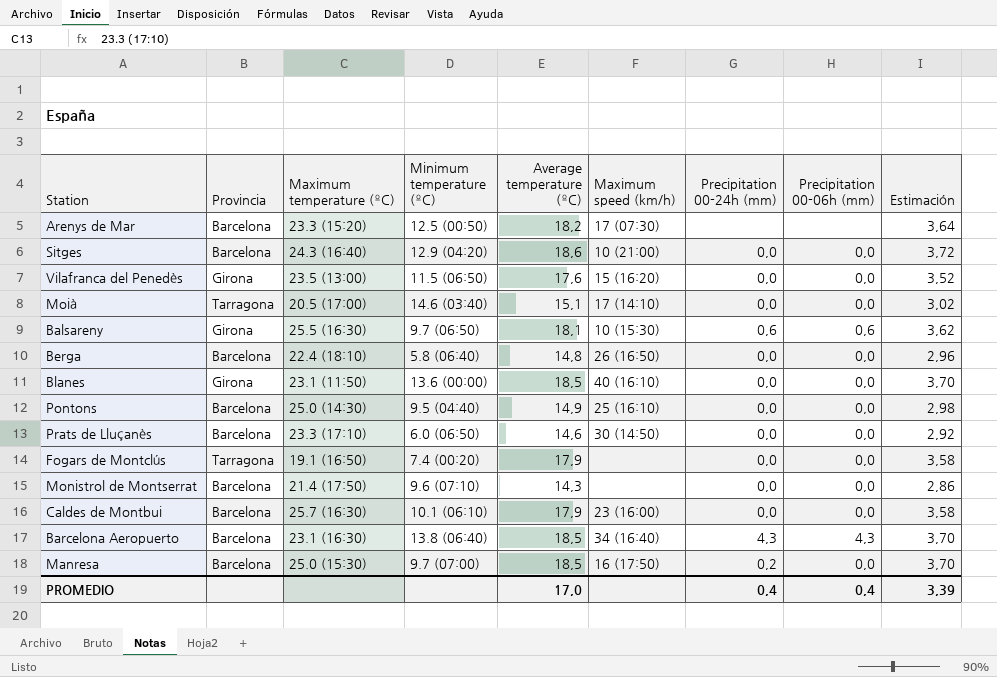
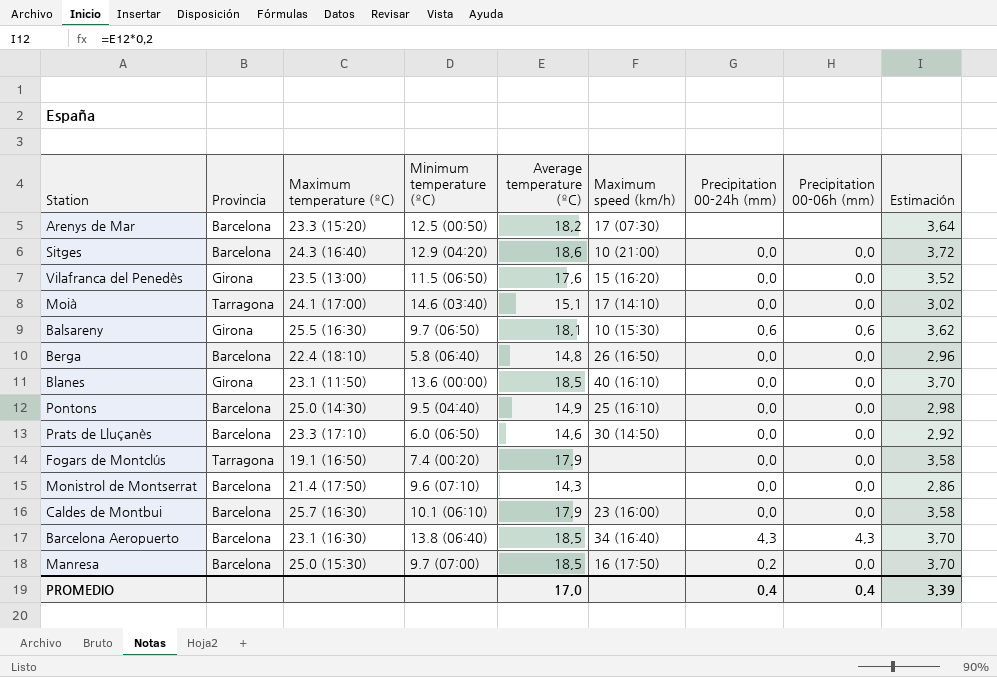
Moià | Maximum temperature (ºC): 20.5 (17:00) -> 24.1 (17:00)

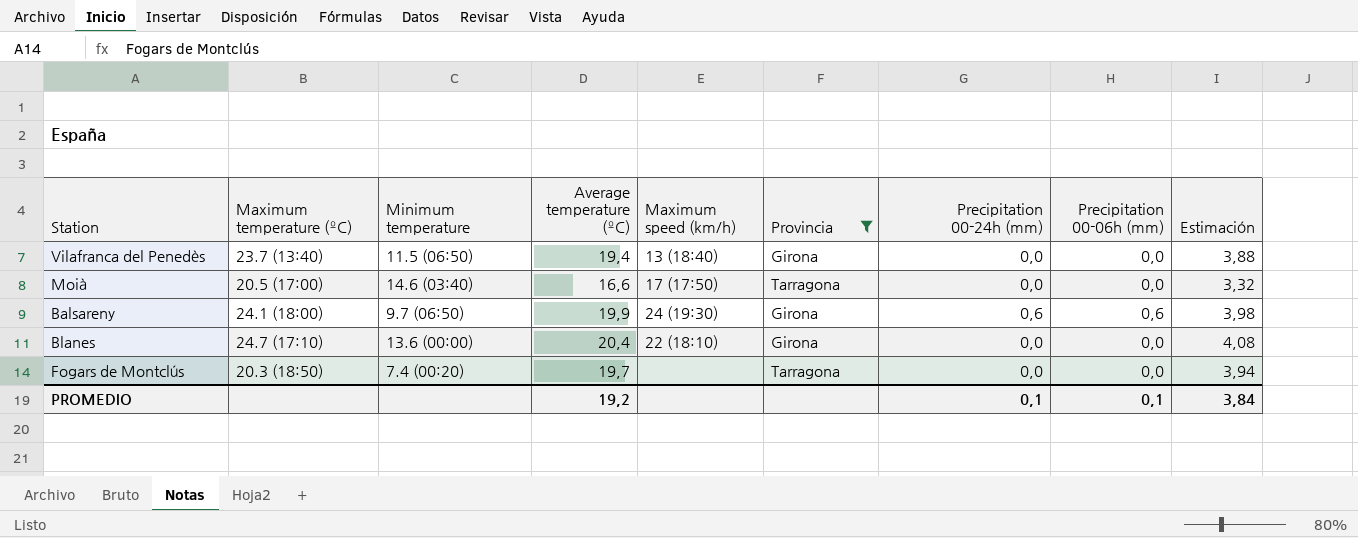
filter: none -> Provincia != Barcelona
column name: Minimum temperature (ºC) -> Minimum temperature
column Provincia | position: 2 -> 6
Vilafranca del Penedès | Maximum temperature (ºC): 23.5 (13:00) -> 23.7 (13:40)
Vilafranca del Penedès | Average temperature (ºC): 17,6 -> 19,4
Vilafranca del Penedès | Maximum speed (km/h): 15 (16:20) -> 13 (18:40)
Vilafranca del Penedès | Estimación: 3,52 -> 3,88
Moià | Maximum temperature (ºC): 24.1 (17:00) -> 20.5 (17:00)
Moià | Average temperature (ºC): 15,1 -> 16,6
Moià | Maximum speed (km/h): 17 (14:10) -> 17 (17:50)
Moià | Estimación: 3,02 -> 3,32
Balsareny | Maximum temperature (ºC): 25.5 (16:30) -> 24.1 (18:00)
Balsareny | Average temperature (ºC): 18,1 -> 19,9
Balsareny | Maximum speed (km/h): 10 (15:30) -> 24 (19:30)
Balsareny | Estimación: 3,62 -> 3,98
Blanes | Maximum temperature (ºC): 23.1 (11:50) -> 24.7 (17:10)
Blanes | Average temperature (ºC): 18,5 -> 20,4
Blanes | Maximum speed (km/h): 40 (16:10) -> 22 (18:10)
Blanes | Estimación: 3,70 -> 4,08
Fogars de Montclús | Maximum temperature (ºC): 19.1 (16:50) -> 20.3 (18:50)
Fogars de Montclús | Average temperature (ºC): 17,9 -> 19,7
Fogars de Montclús | Estimación: 3,58 -> 3,94
PROMEDIO | Average temperature (ºC): 17,0 -> 19,2
PROMEDIO | Precipitation 00-24h (mm): 0,4 -> 0,1
PROMEDIO | Precipitation 00-06h (mm): 0,4 -> 0,1
PROMEDIO | Estimación: 3,39 -> 3,84

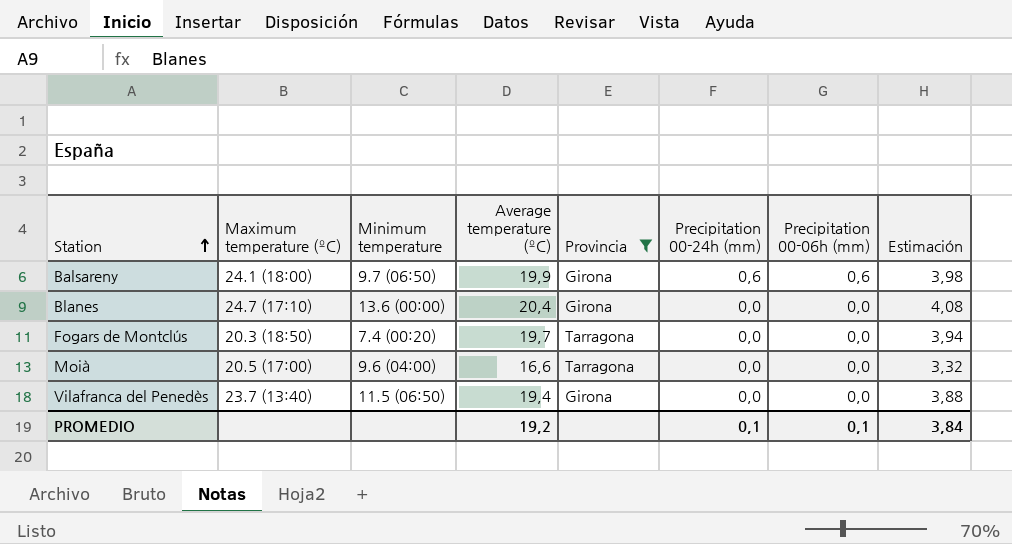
row order: none -> Station ascending
column Maximum speed (km/h) | position: 5 -> none
Moià | Minimum temperature: 14.6 (03:40) -> 9.6 (04:00)

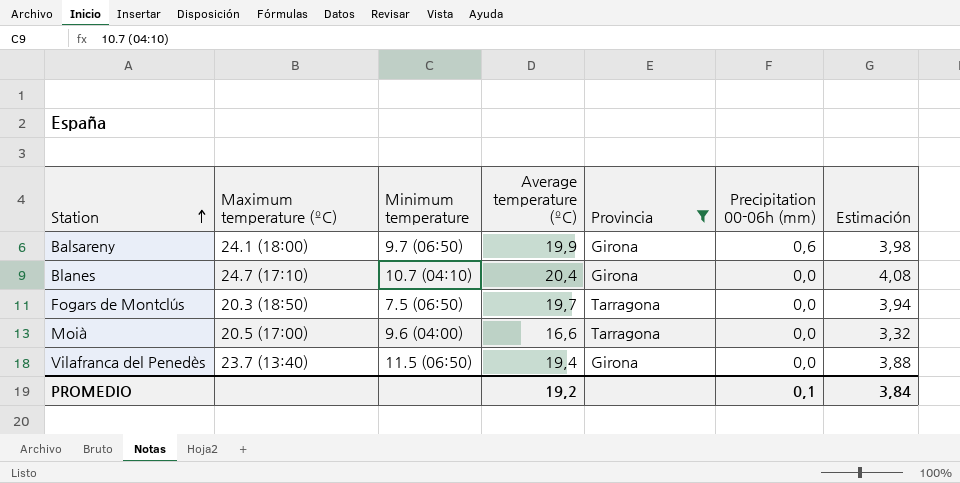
column Precipitation 00-24h (mm) | position: 6 -> none
Blanes | Minimum temperature: 13.6 (00:00) -> 10.7 (04:10)
Fogars de Montclús | Minimum temperature: 7.4 (00:20) -> 7.5 (06:50)

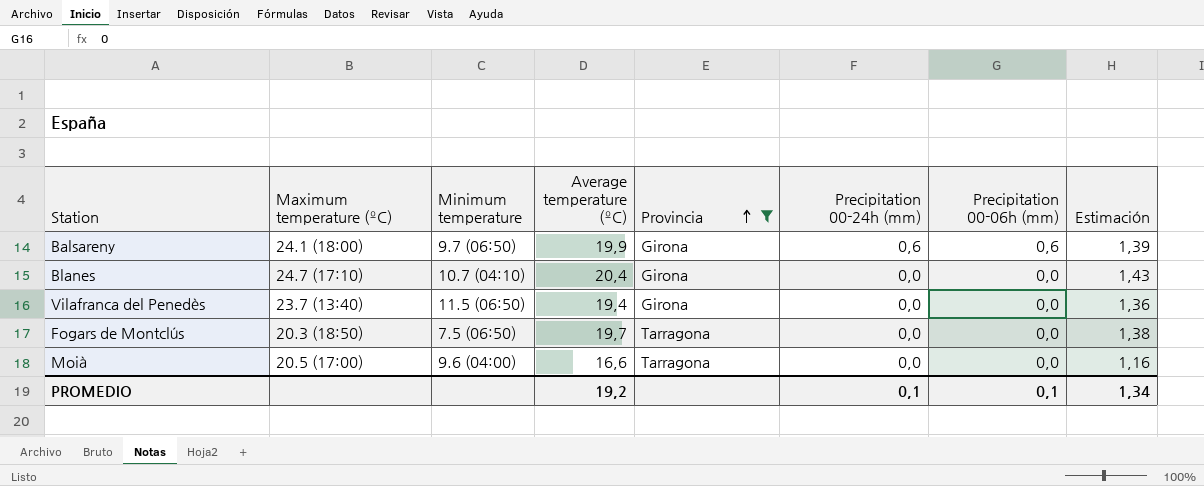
row order: Station ascending -> Provincia ascending
column Precipitation 00-24h (mm) | position: none -> 6
column Estimación | formula: [Average temperature (ºC)] * 0,2 -> [Average temperature (ºC)] * 0,07
PROMEDIO | Estimación: 3,84 -> 1,34

